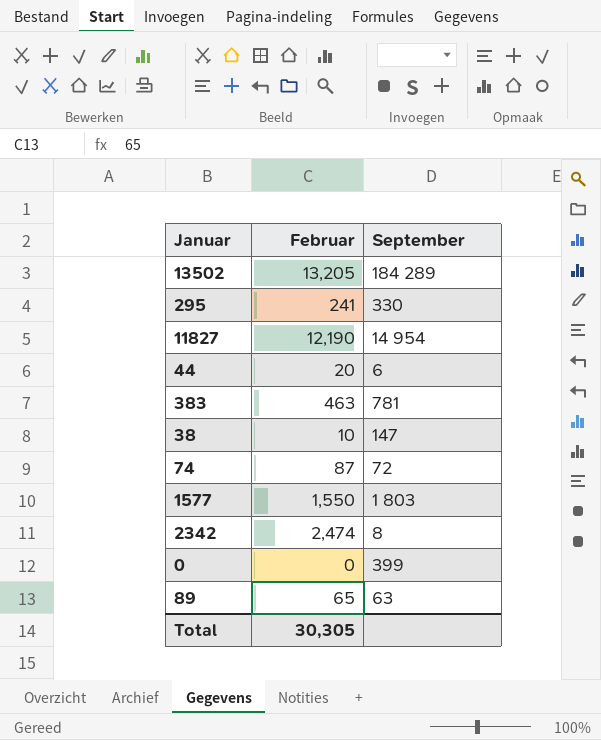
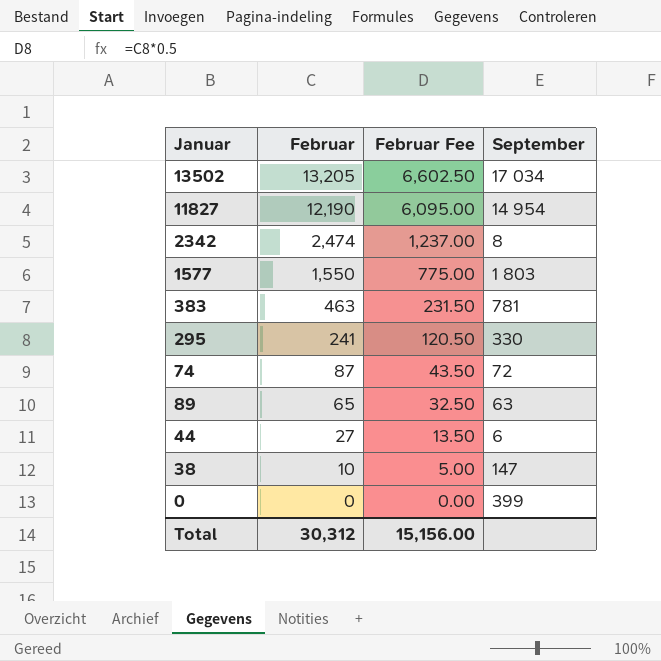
row order: none -> Februar descending
column Februar Fee | formula: none -> [Februar] * 0.5
13502 | September: 184 289 -> 17 034
44 | Februar: 20 -> 27
Total | Februar: 30,305 -> 30,312

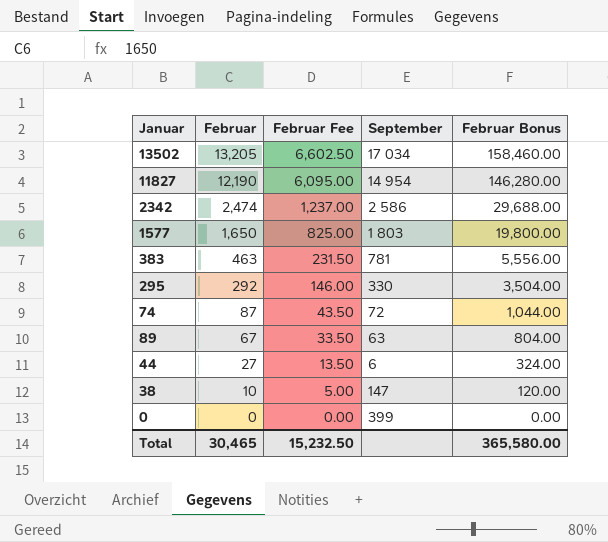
column Februar Bonus | formula: none -> [Februar] * 12
2342 | September: 8 -> 2 586
1577 | Februar: 1,550 -> 1,650
1577 | Februar Fee: 775.00 -> 825.00
295 | Februar: 241 -> 292
295 | Februar Fee: 120.50 -> 146.00
89 | Februar: 65 -> 67
89 | Februar Fee: 32.50 -> 33.50
Total | Februar: 30,312 -> 30,465
Total | Februar Fee: 15,156.00 -> 15,232.50

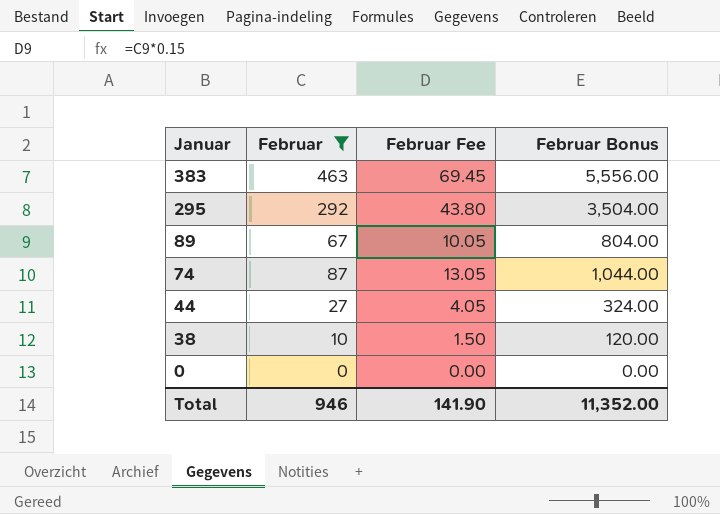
filter: none -> Februar <= 463
row order: Februar descending -> Januar descending
column September | position: 4 -> none
column Februar Fee | formula: [Februar] * 0.5 -> [Februar] * 0.15
Total | Februar: 30,465 -> 946
Total | Februar Fee: 15,232.50 -> 141.90
Total | Februar Bonus: 365,580.00 -> 11,352.00

